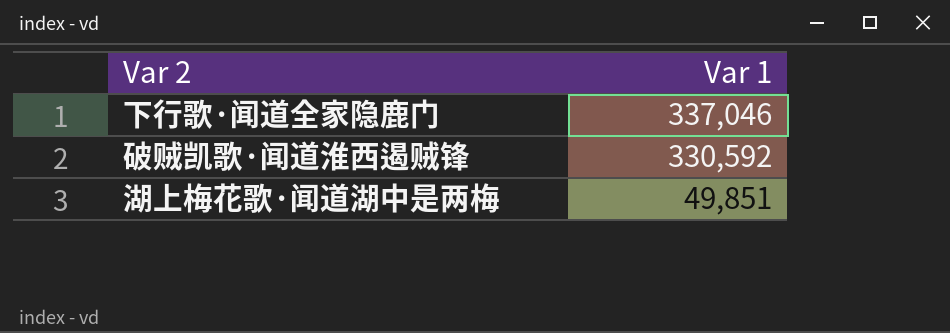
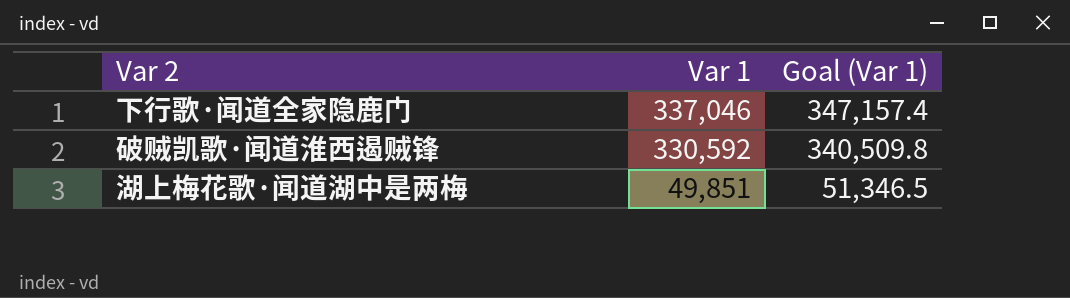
column Goal (Var 1) | formula: none -> [Var 1] * 1.03

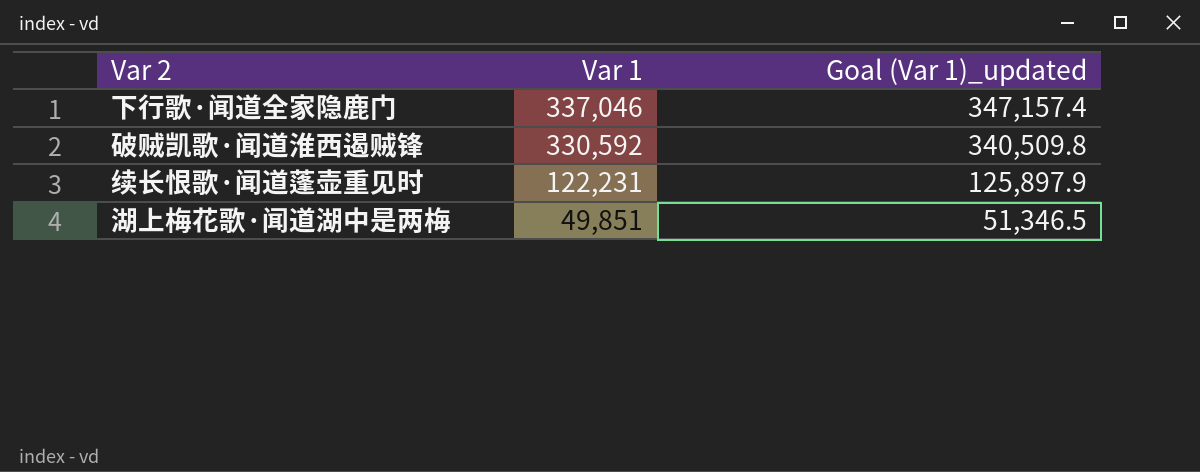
column name: Goal (Var 1) -> Goal (Var 1)_updated
row 续长恨歌·闻道蓬壶重见时: none -> 122,231 | 125,897.9

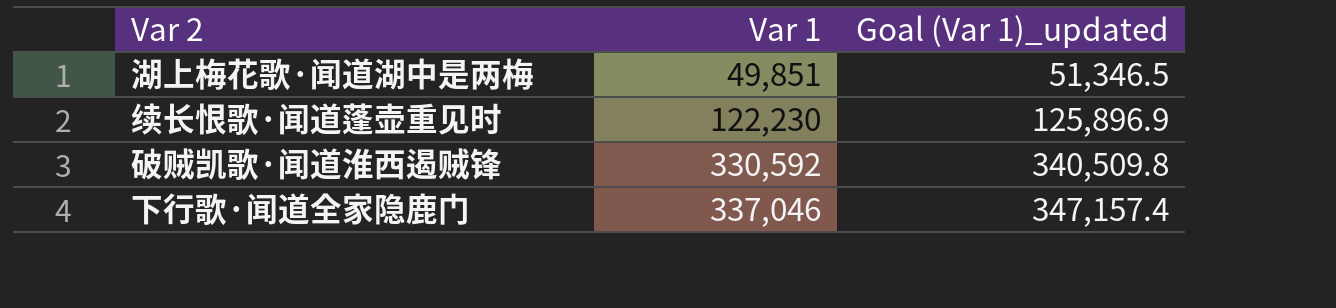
row order: Var 1 descending -> Var 1 ascending
续长恨歌·闻道蓬壶重见时 | Var 1: 122,231 -> 122,230
续长恨歌·闻道蓬壶重见时 | Goal (Var 1)_updated: 125,897.9 -> 125,896.9

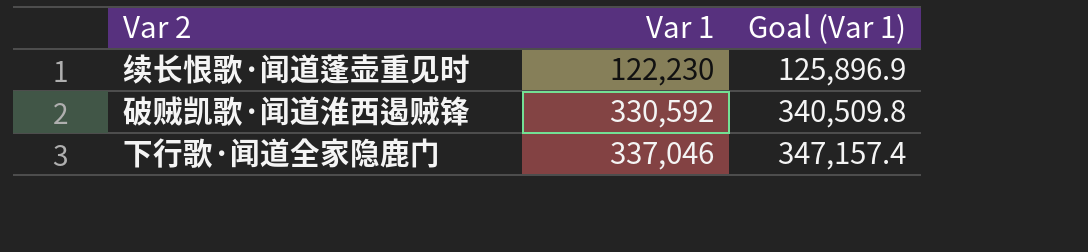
column name: Goal (Var 1)_updated -> Goal (Var 1)
row 湖上梅花歌·闻道湖中是两梅: 49,851 | 51,346.5 -> none

